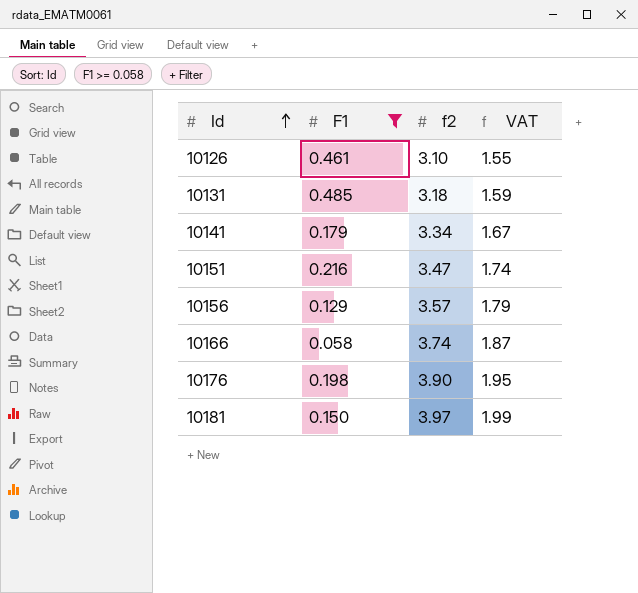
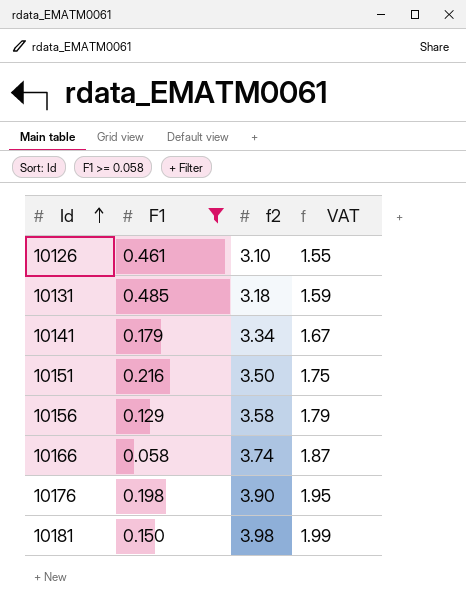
10151 | f2: 3.47 -> 3.50
10151 | VAT: 1.74 -> 1.75
10156 | f2: 3.57 -> 3.58
10181 | f2: 3.97 -> 3.98

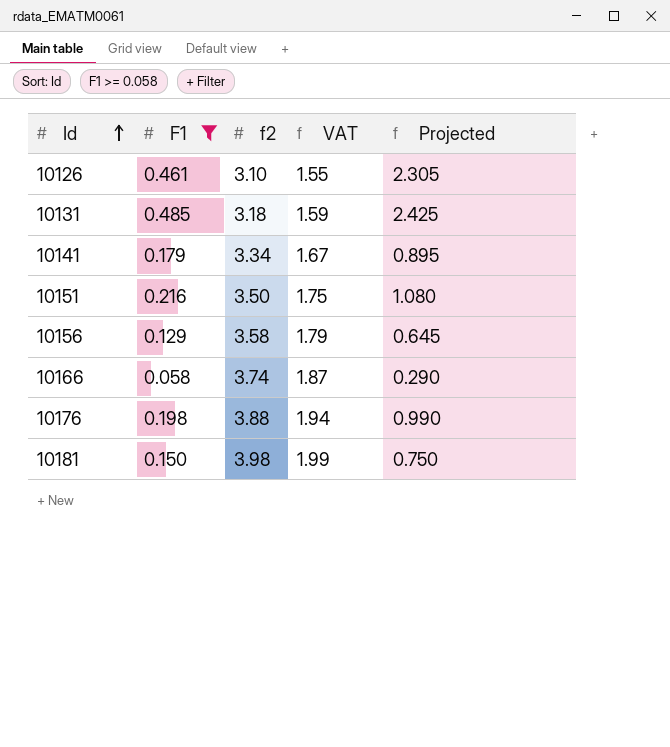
column Projected | formula: none -> [F1] * 5
10176 | f2: 3.90 -> 3.88
10176 | VAT: 1.95 -> 1.94

